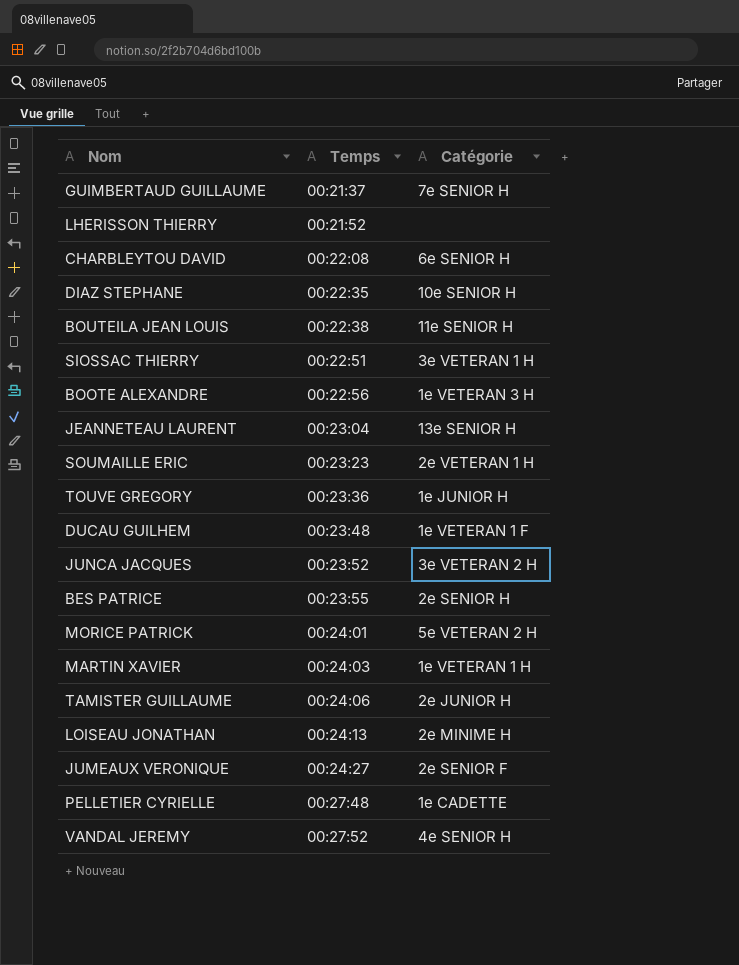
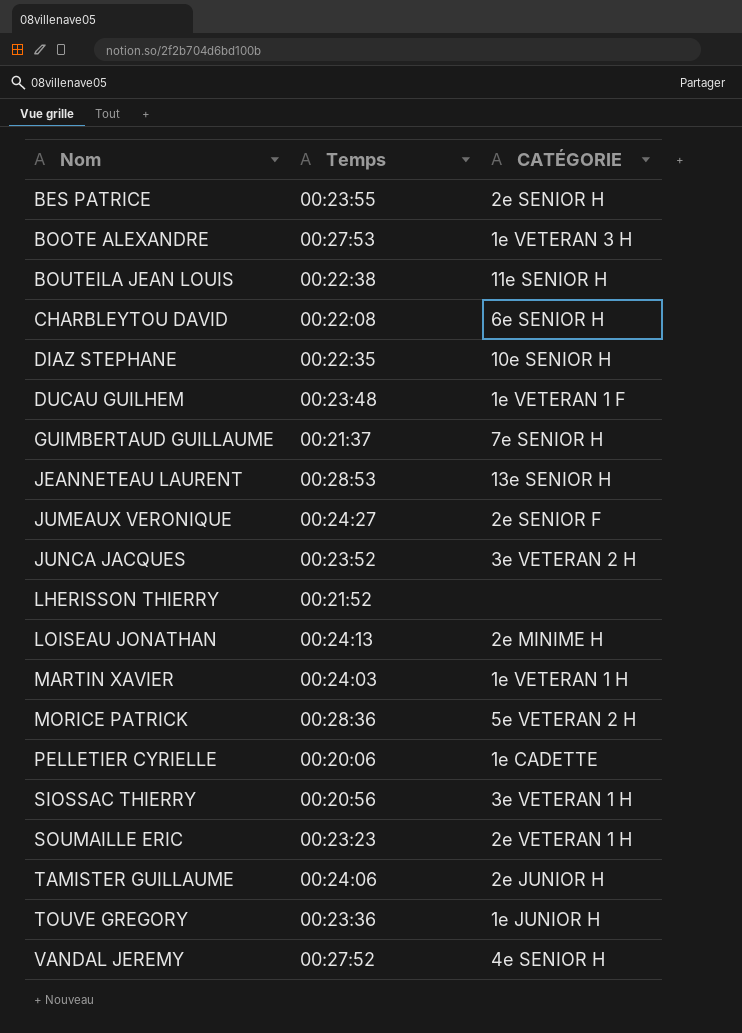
row order: Temps ascending -> Nom ascending
column name: Catégorie -> CATÉGORIE
BOOTE ALEXANDRE | Temps: 00:22:56 -> 00:27:53
JEANNETEAU LAURENT | Temps: 00:23:04 -> 00:28:53
MORICE PATRICK | Temps: 00:24:01 -> 00:28:36
PELLETIER CYRIELLE | Temps: 00:27:48 -> 00:20:06
SIOSSAC THIERRY | Temps: 00:22:51 -> 00:20:56

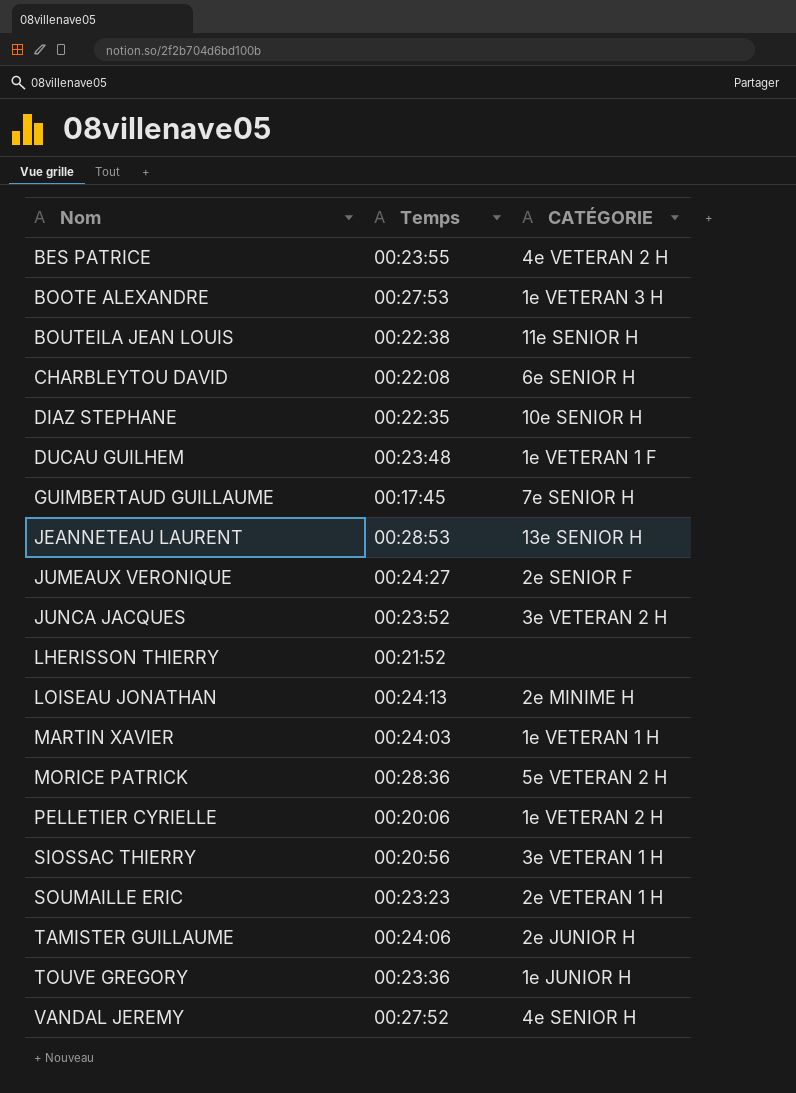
BES PATRICE | CATÉGORIE: 2e SENIOR H -> 4e VETERAN 2 H
GUIMBERTAUD GUILLAUME | Temps: 00:21:37 -> 00:17:45
PELLETIER CYRIELLE | CATÉGORIE: 1e CADETTE -> 1e VETERAN 2 H

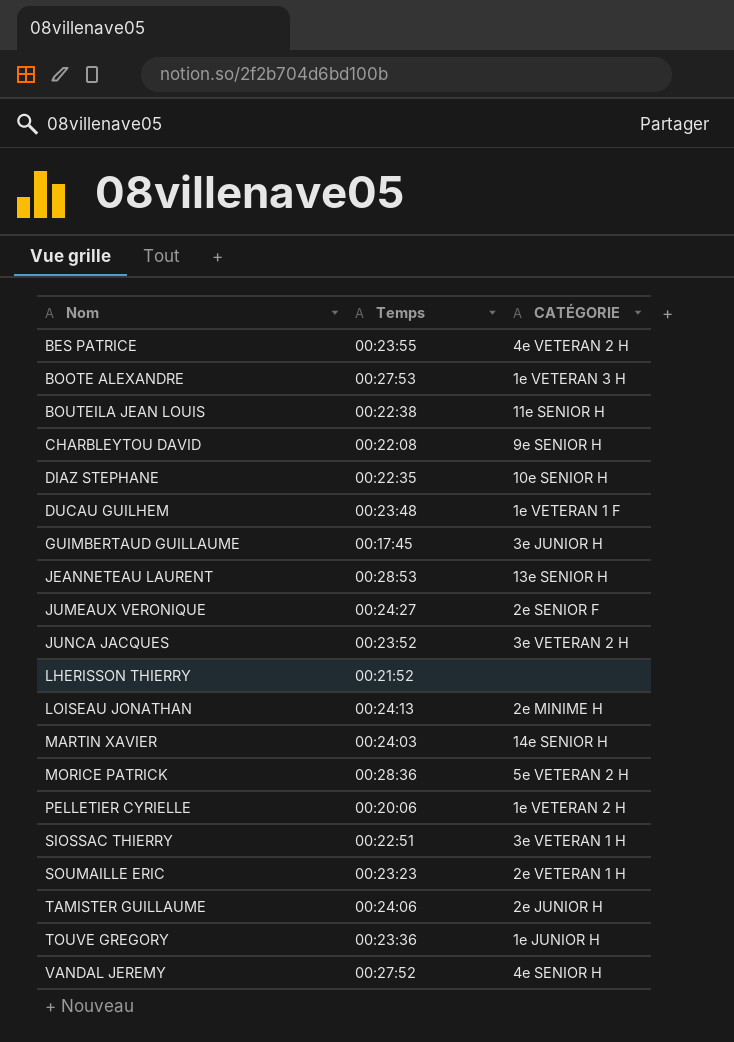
CHARBLEYTOU DAVID | CATÉGORIE: 6e SENIOR H -> 9e SENIOR H
GUIMBERTAUD GUILLAUME | CATÉGORIE: 7e SENIOR H -> 3e JUNIOR H
MARTIN XAVIER | CATÉGORIE: 1e VETERAN 1 H -> 14e SENIOR H
SIOSSAC THIERRY | Temps: 00:20:56 -> 00:22:51

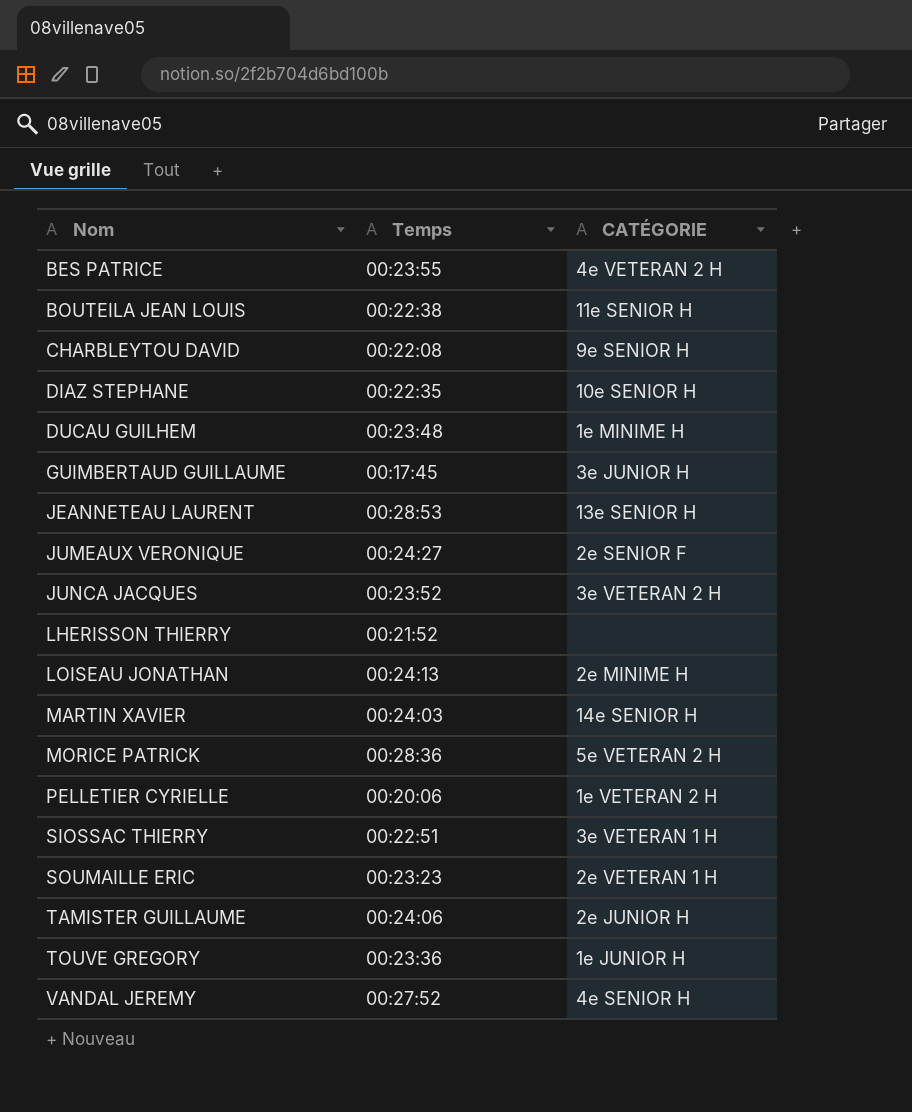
row BOOTE ALEXANDRE: 00:27:53 | 1e VETERAN 3 H -> none
DUCAU GUILHEM | CATÉGORIE: 1e VETERAN 1 F -> 1e MINIME H

